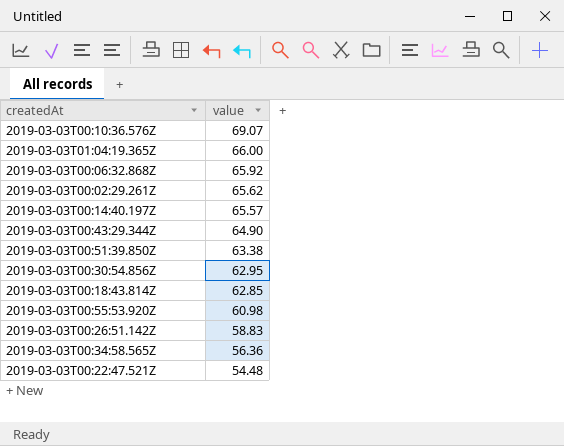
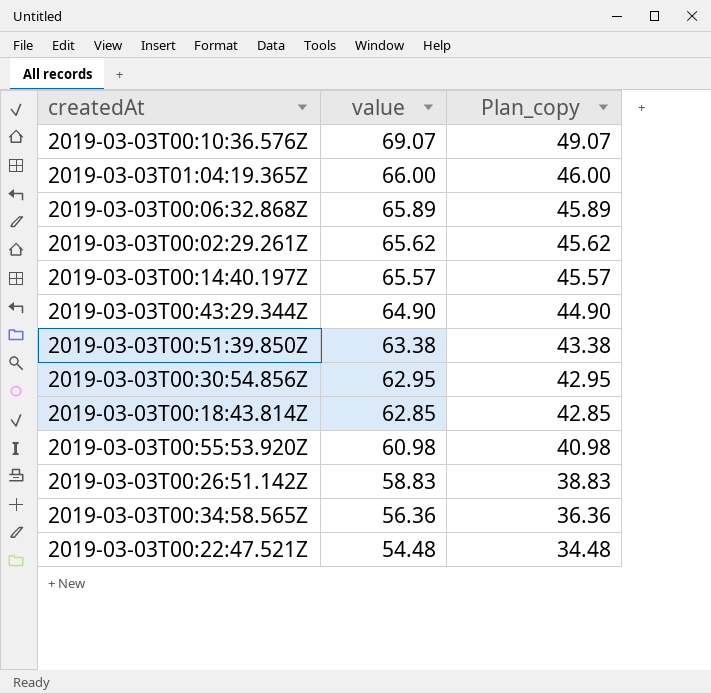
column Plan_copy | formula: none -> [value] - 20
2019-03-03T00:06:32.868Z | value: 65.92 -> 65.89

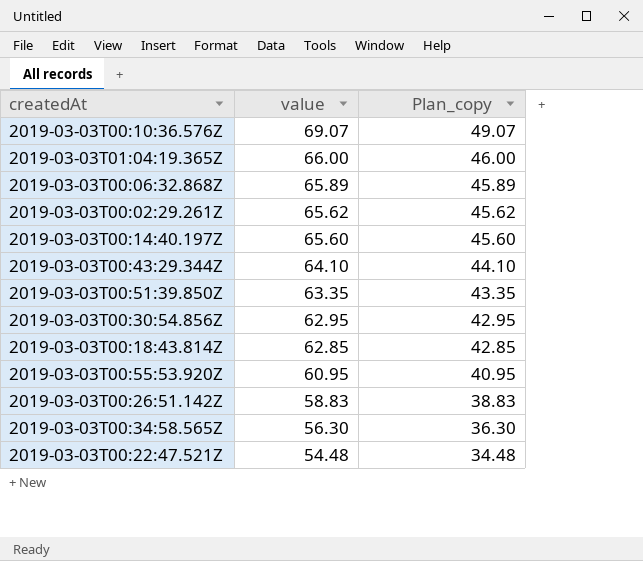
2019-03-03T00:14:40.197Z | value: 65.57 -> 65.60
2019-03-03T00:14:40.197Z | Plan_copy: 45.57 -> 45.60
2019-03-03T00:43:29.344Z | value: 64.90 -> 64.10
2019-03-03T00:43:29.344Z | Plan_copy: 44.90 -> 44.10
2019-03-03T00:51:39.850Z | value: 63.38 -> 63.35
2019-03-03T00:51:39.850Z | Plan_copy: 43.38 -> 43.35
2019-03-03T00:55:53.920Z | value: 60.98 -> 60.95
2019-03-03T00:55:53.920Z | Plan_copy: 40.98 -> 40.95
2019-03-03T00:34:58.565Z | value: 56.36 -> 56.30
2019-03-03T00:34:58.565Z | Plan_copy: 36.36 -> 36.30

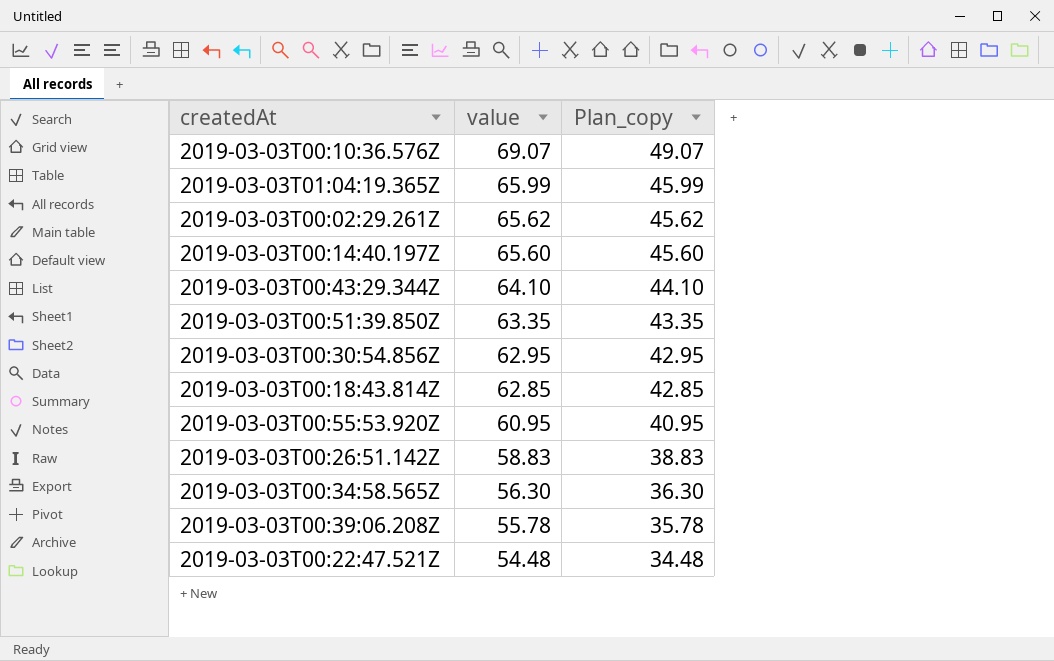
row 2019-03-03T00:06:32.868Z: 65.89 | 45.89 -> none
2019-03-03T01:04:19.365Z | value: 66.00 -> 65.99
2019-03-03T01:04:19.365Z | Plan_copy: 46.00 -> 45.99
row 2019-03-03T00:39:06.208Z: none -> 55.78 | 35.78

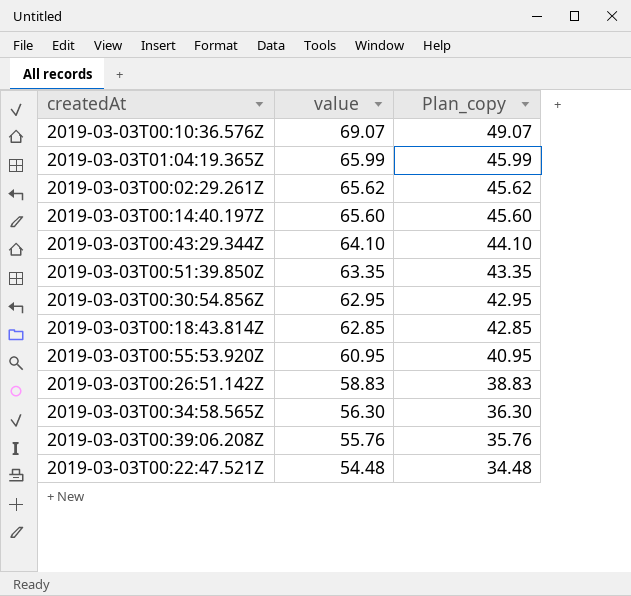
2019-03-03T00:39:06.208Z | value: 55.78 -> 55.76
2019-03-03T00:39:06.208Z | Plan_copy: 35.78 -> 35.76

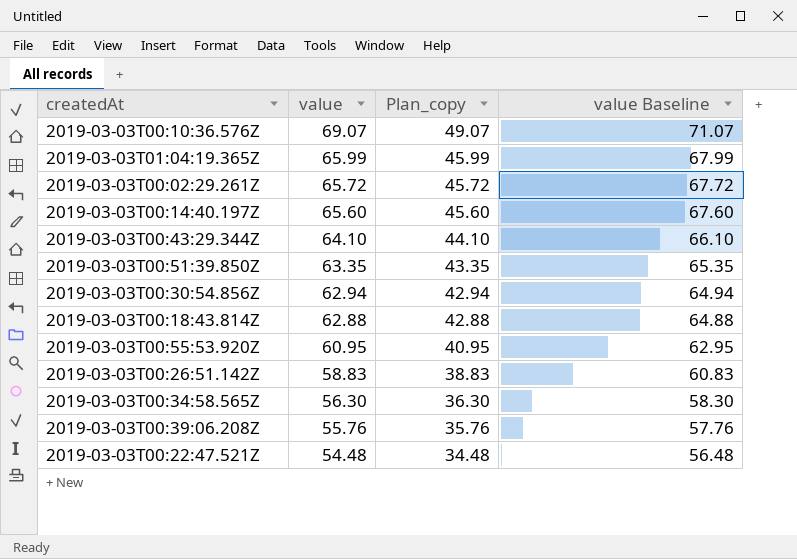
column value Baseline | formula: none -> [value] + 2
2019-03-03T00:02:29.261Z | value: 65.62 -> 65.72
2019-03-03T00:02:29.261Z | Plan_copy: 45.62 -> 45.72
2019-03-03T00:30:54.856Z | value: 62.95 -> 62.94
2019-03-03T00:30:54.856Z | Plan_copy: 42.95 -> 42.94
2019-03-03T00:18:43.814Z | value: 62.85 -> 62.88
2019-03-03T00:18:43.814Z | Plan_copy: 42.85 -> 42.88

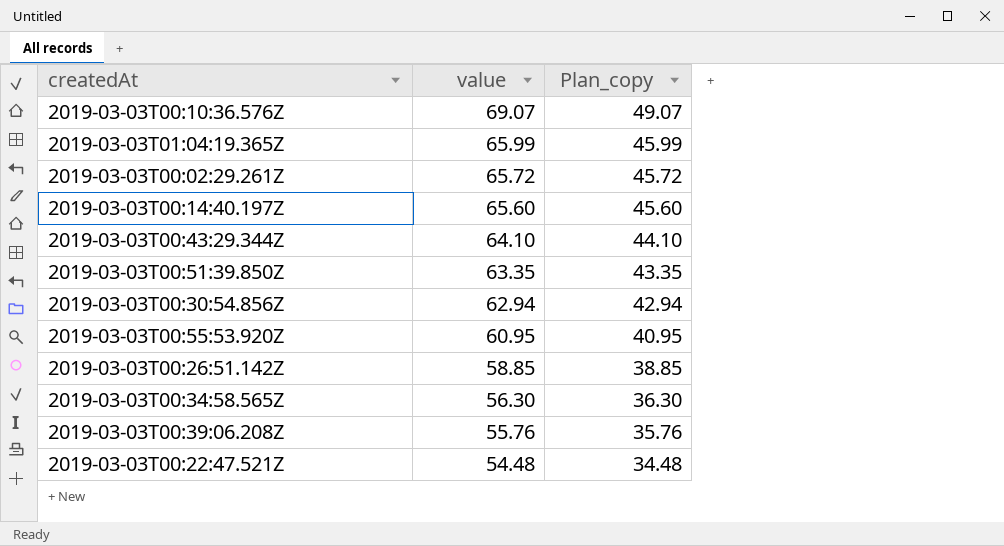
column value Baseline | formula: [value] + 2 -> none
row 2019-03-03T00:18:43.814Z: 62.88 | 42.88 | 64.88 -> none
2019-03-03T00:26:51.142Z | value: 58.83 -> 58.85
2019-03-03T00:26:51.142Z | Plan_copy: 38.83 -> 38.85

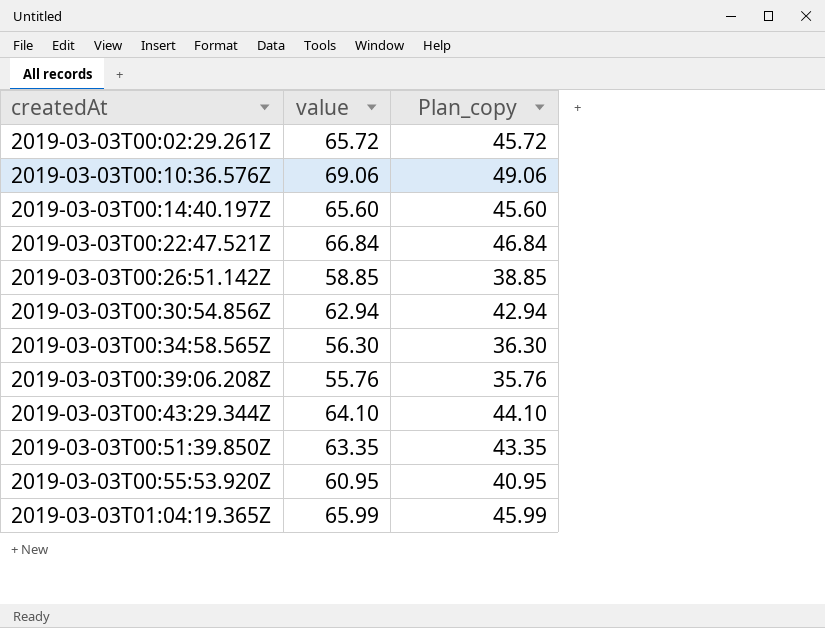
row order: value descending -> createdAt ascending
2019-03-03T00:10:36.576Z | value: 69.07 -> 69.06
2019-03-03T00:10:36.576Z | Plan_copy: 49.07 -> 49.06
2019-03-03T00:22:47.521Z | value: 54.48 -> 66.84
2019-03-03T00:22:47.521Z | Plan_copy: 34.48 -> 46.84

